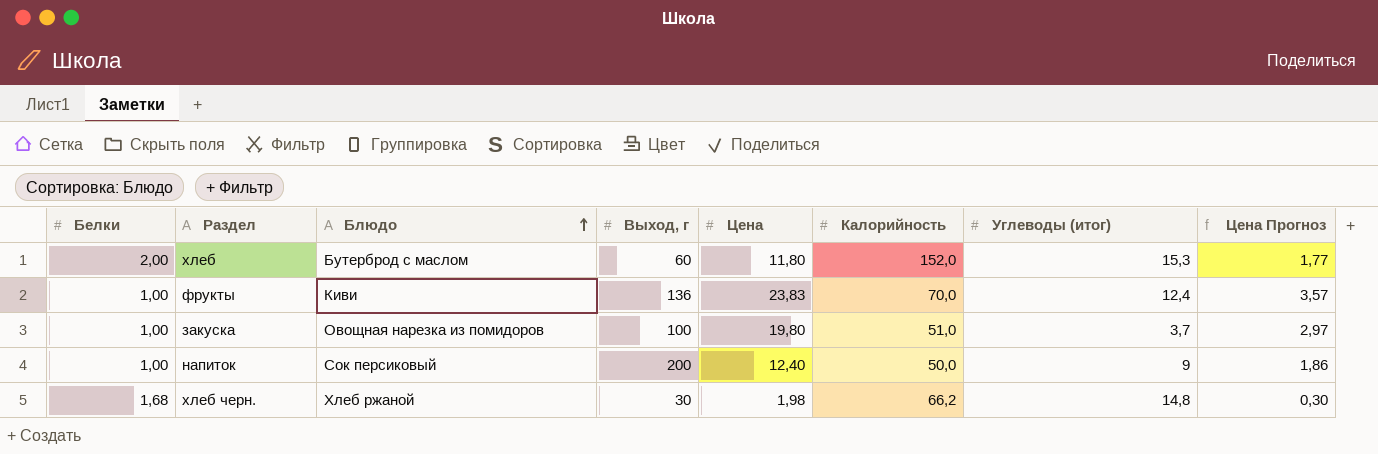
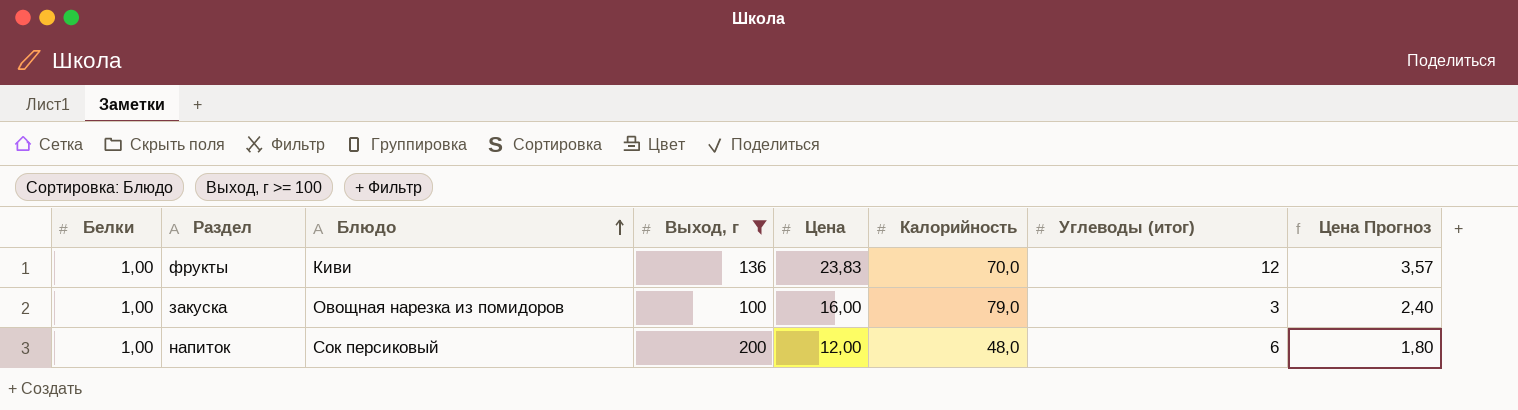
filter: none -> Выход, г >= 100
фрукты | Углеводы (итог): 12,4 -> 12
закуска | Цена: 19,80 -> 16,00
закуска | Калорийность: 51,0 -> 79,0
закуска | Углеводы (итог): 3,7 -> 3
закуска | Цена Прогноз: 2,97 -> 2,40
напиток | Цена: 12,40 -> 12,00
напиток | Калорийность: 50,0 -> 48,0
напиток | Углеводы (итог): 9 -> 6
напиток | Цена Прогноз: 1,86 -> 1,80

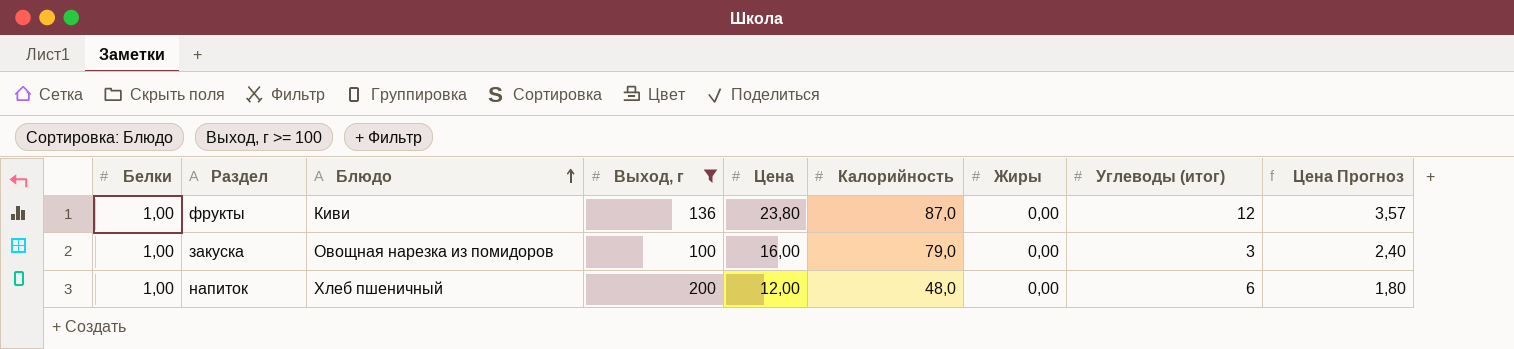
column Жиры | position: none -> 7
фрукты | Цена: 23,83 -> 23,80
фрукты | Калорийность: 70,0 -> 87,0
напиток | Блюдо: Сок персиковый -> Хлеб пшеничный

